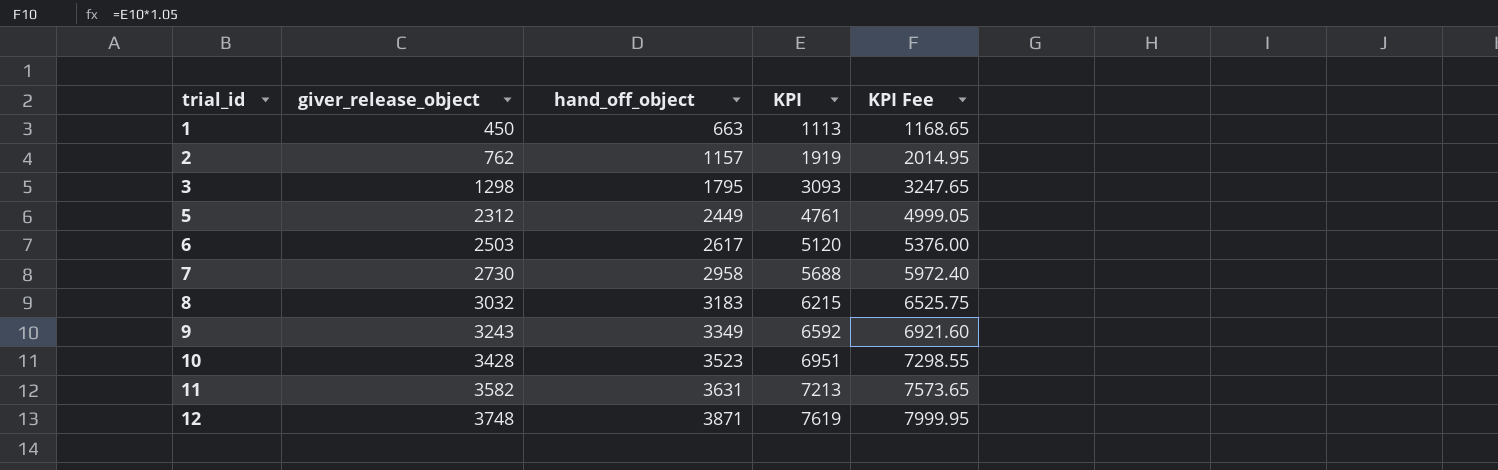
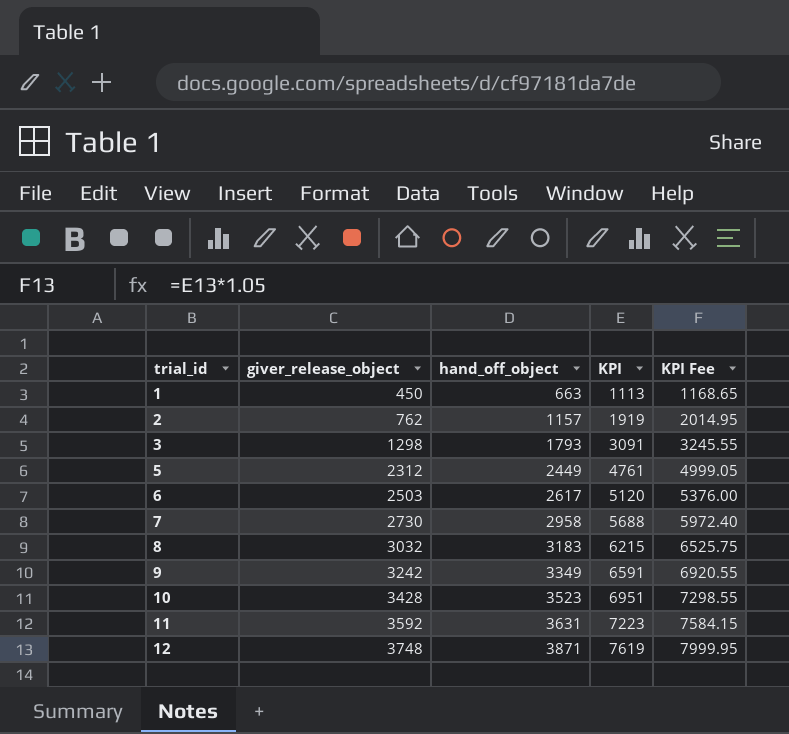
3 | hand_off_object: 1795 -> 1793
3 | KPI: 3093 -> 3091
3 | KPI Fee: 3247.65 -> 3245.55
9 | giver_release_object: 3243 -> 3242
9 | KPI: 6592 -> 6591
9 | KPI Fee: 6921.60 -> 6920.55
11 | giver_release_object: 3582 -> 3592
11 | KPI: 7213 -> 7223
11 | KPI Fee: 7573.65 -> 7584.15

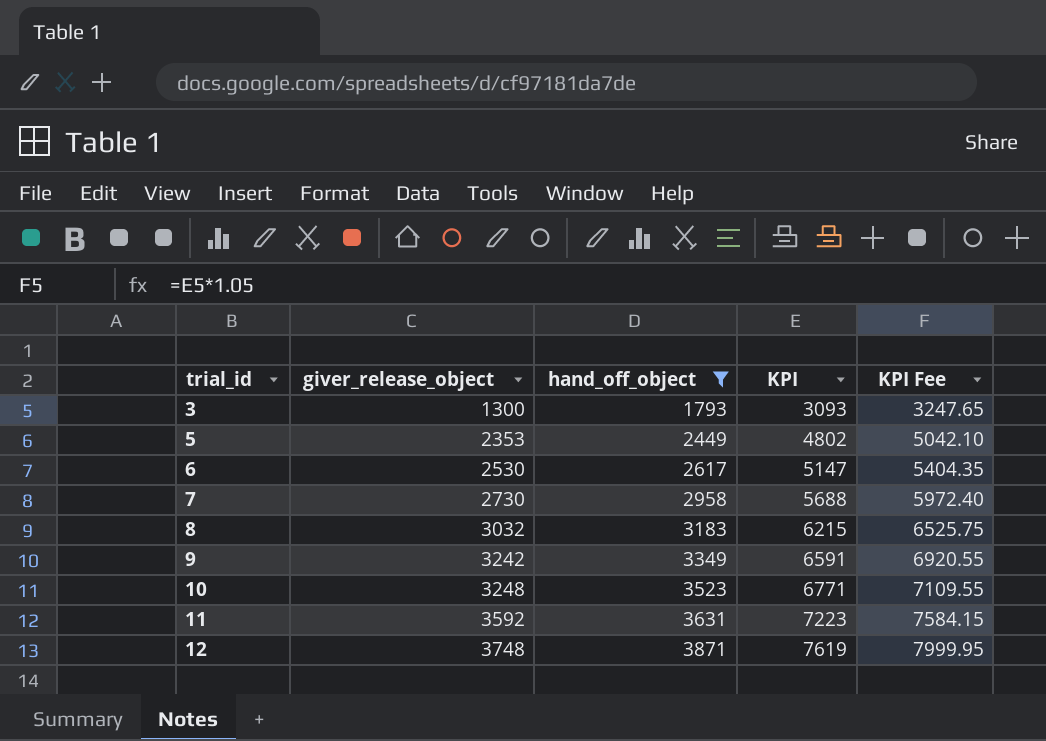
filter: none -> hand_off_object >= 1793
3 | giver_release_object: 1298 -> 1300
3 | KPI: 3091 -> 3093
3 | KPI Fee: 3245.55 -> 3247.65
5 | giver_release_object: 2312 -> 2353
5 | KPI: 4761 -> 4802
5 | KPI Fee: 4999.05 -> 5042.10
6 | giver_release_object: 2503 -> 2530
6 | KPI: 5120 -> 5147
6 | KPI Fee: 5376.00 -> 5404.35
10 | giver_release_object: 3428 -> 3248
10 | KPI: 6951 -> 6771
10 | KPI Fee: 7298.55 -> 7109.55

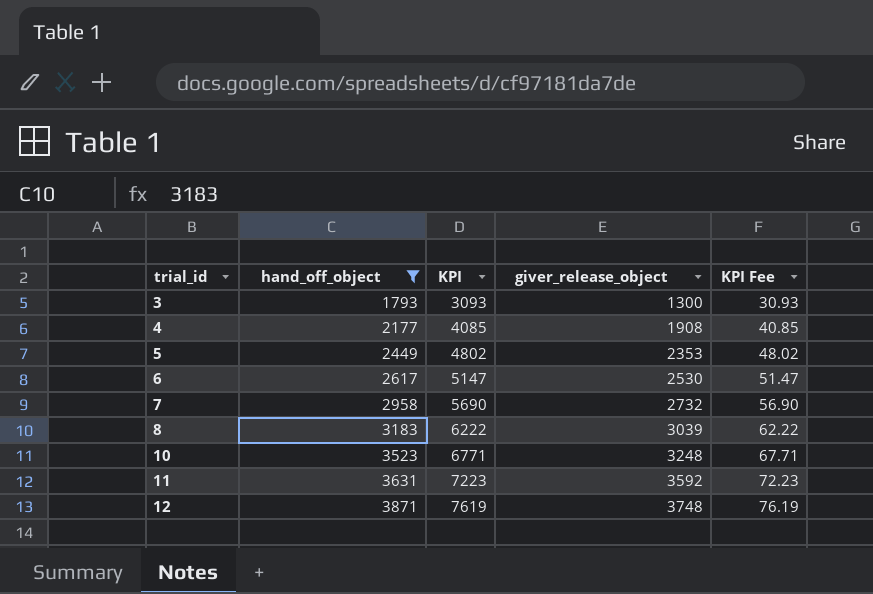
column giver_release_object | position: 2 -> 4
column KPI Fee | formula: [KPI] * 1.05 -> [KPI] * 0.01
row 9: 3242 | 3349 | 6591 | 6920.55 -> none
row 4: none -> 2177 | 4085 | 1908 | 40.85
7 | KPI: 5688 -> 5690
7 | giver_release_object: 2730 -> 2732
8 | KPI: 6215 -> 6222
8 | giver_release_object: 3032 -> 3039

